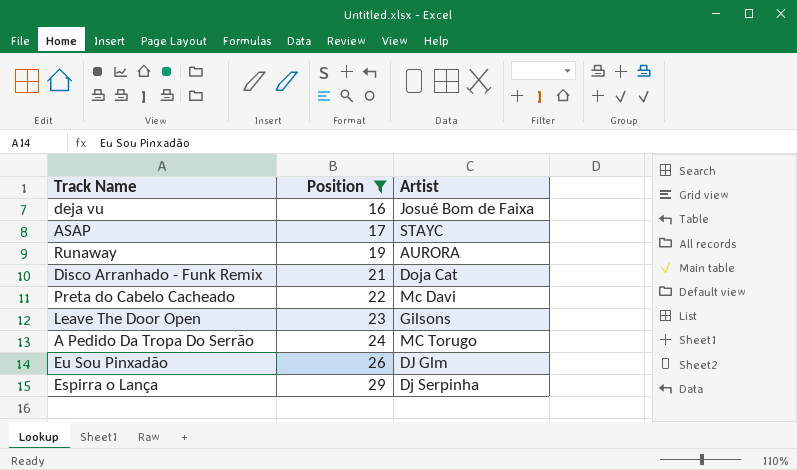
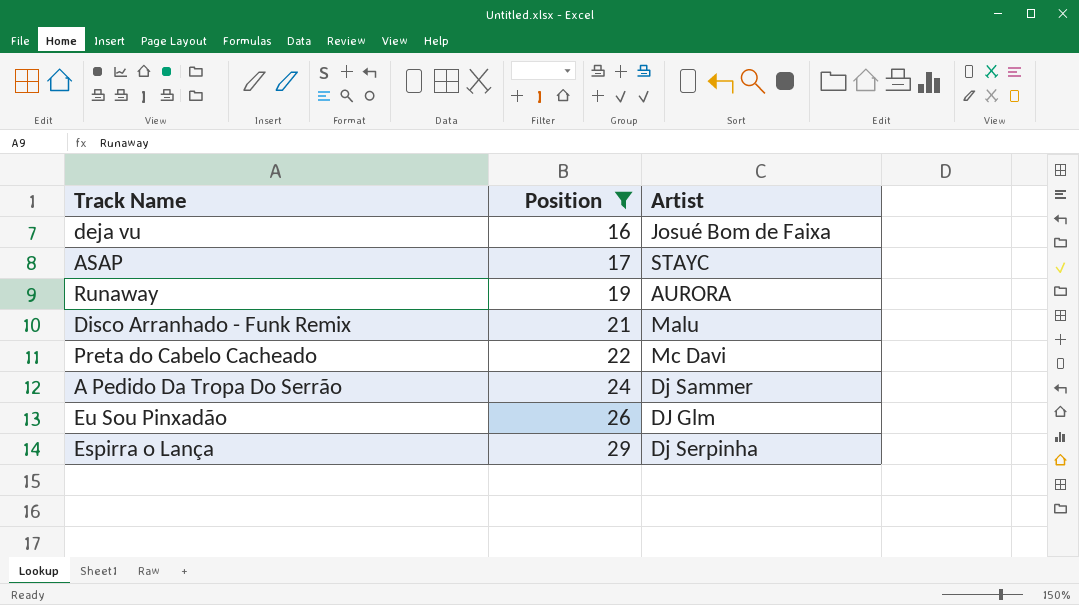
row Leave The Door Open: 23 | Gilsons -> none
Disco Arranhado - Funk Remix | Artist: Doja Cat -> Malu
A Pedido Da Tropa Do Serrão | Artist: MC Torugo -> Dj Sammer

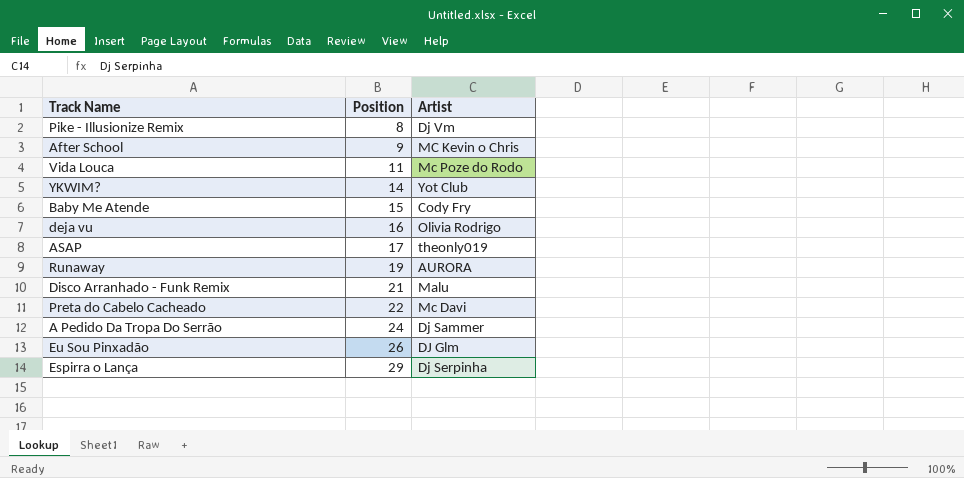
filter: Position >= 16 -> none
deja vu | Artist: Josué Bom de Faixa -> Olivia Rodrigo
ASAP | Artist: STAYC -> theonly019

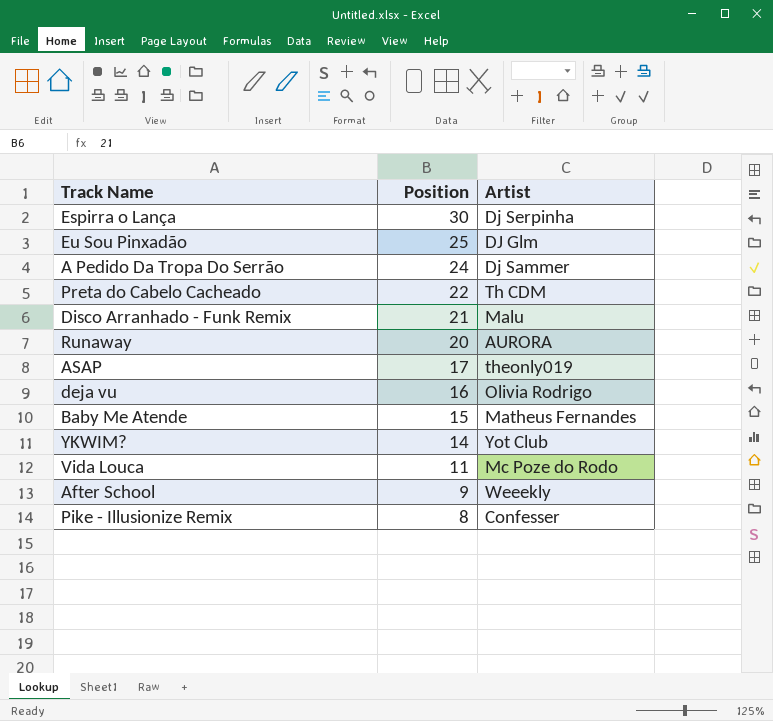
row order: Position ascending -> Position descending
Espirra o Lança | Position: 29 -> 30
Eu Sou Pinxadão | Position: 26 -> 25
Preta do Cabelo Cacheado | Artist: Mc Davi -> Th CDM
Runaway | Position: 19 -> 20
Baby Me Atende | Artist: Cody Fry -> Matheus Fernandes
After School | Artist: MC Kevin o Chris -> Weeekly
Pike - Illusionize Remix | Artist: Dj Vm -> Confesser

